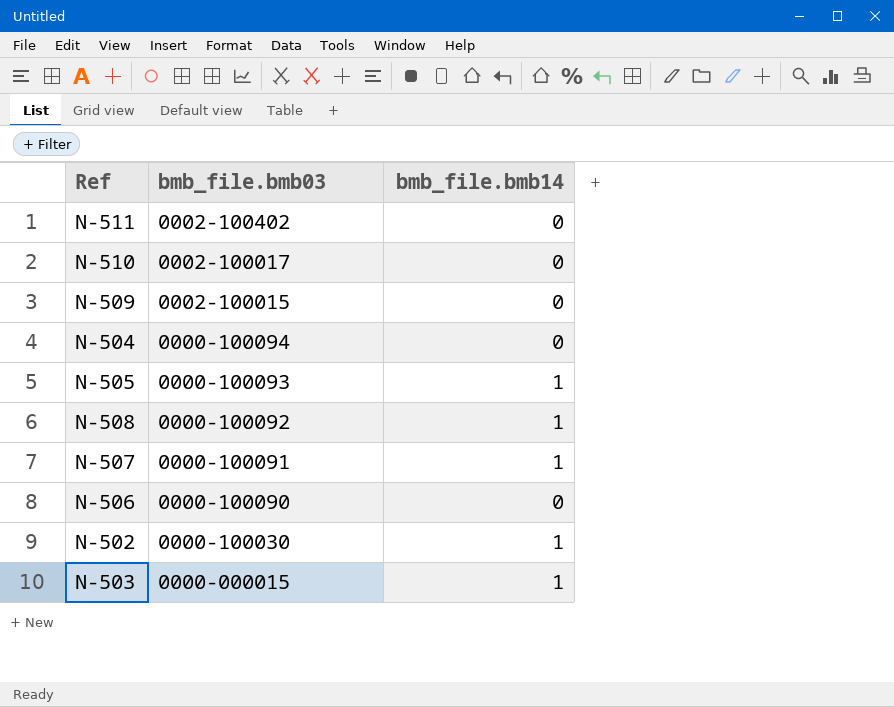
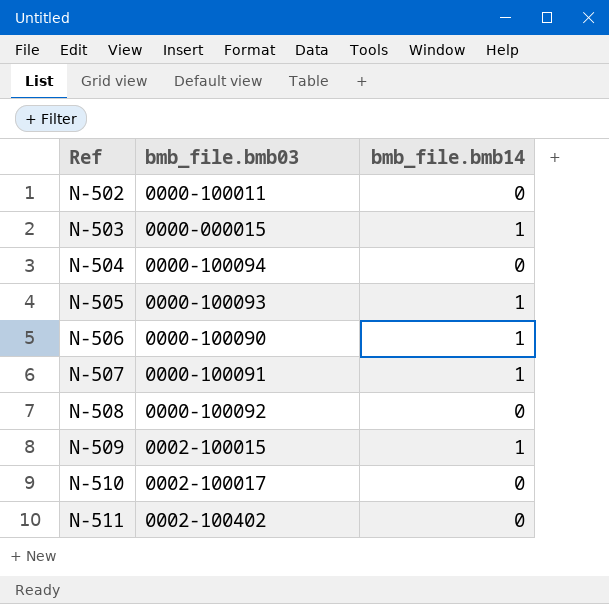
row order: bmb_file.bmb03 descending -> Ref ascending
N-502 | bmb_file.bmb03: 0000-100030 -> 0000-100011
N-502 | bmb_file.bmb14: 1 -> 0
N-506 | bmb_file.bmb14: 0 -> 1
N-508 | bmb_file.bmb14: 1 -> 0
N-509 | bmb_file.bmb14: 0 -> 1

